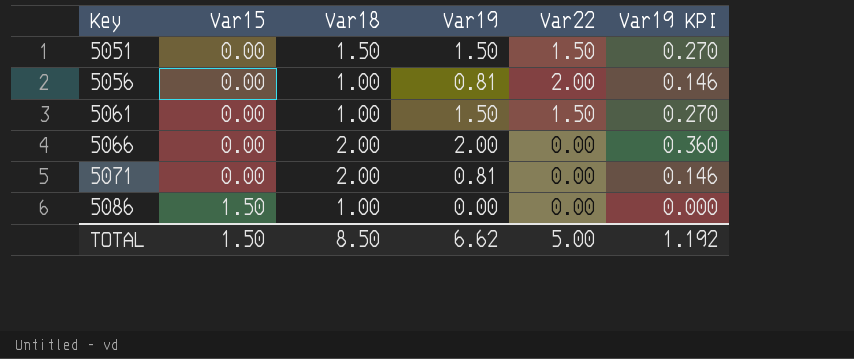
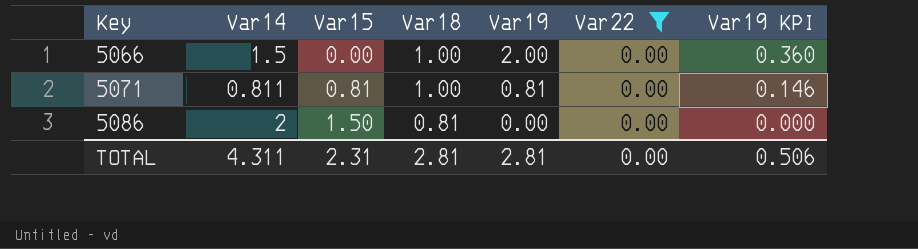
filter: none -> Var22 = 0.00
column Var14 | position: none -> 2
5066 | Var18: 2.00 -> 1.00
5071 | Var15: 0.00 -> 0.81
5071 | Var18: 2.00 -> 1.00
5086 | Var18: 1.00 -> 0.81
TOTAL | Var15: 1.50 -> 2.31
TOTAL | Var18: 8.50 -> 2.81
TOTAL | Var19: 6.62 -> 2.81
TOTAL | Var22: 5.00 -> 0.00
TOTAL | Var19 KPI: 1.192 -> 0.506

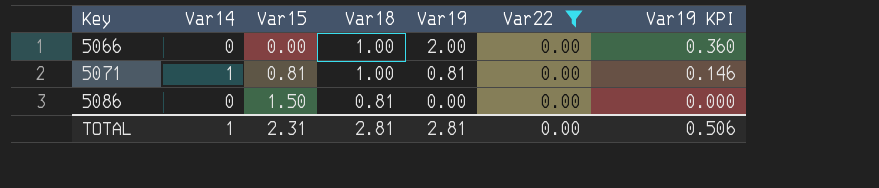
5066 | Var14: 1.5 -> 0
5071 | Var14: 0.811 -> 1
5086 | Var14: 2 -> 0
TOTAL | Var14: 4.311 -> 1

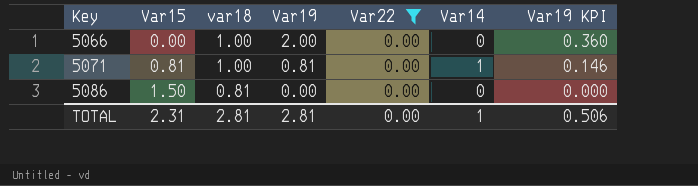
column name: Var18 -> var18
column Var14 | position: 2 -> 6

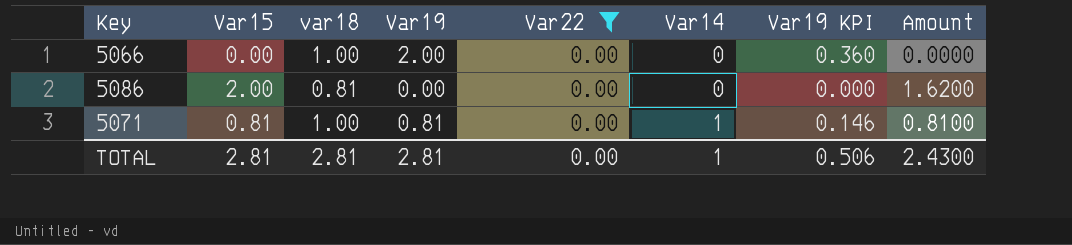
row order: Key ascending -> Var14 ascending
column Amount | formula: none -> [Var15] * [var18]
5086 | Var15: 1.50 -> 2.00
TOTAL | Var15: 2.31 -> 2.81

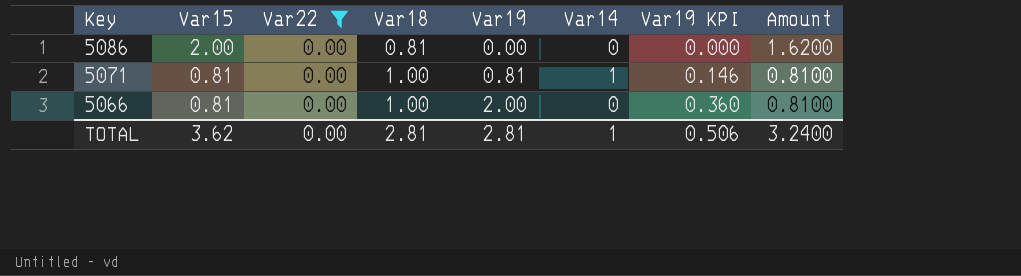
row order: Var14 ascending -> Key descending
column Var22 | position: 5 -> 3
column name: var18 -> Var18
5066 | Var15: 0.00 -> 0.81
5066 | Amount: 0.0000 -> 0.8100
TOTAL | Var15: 2.81 -> 3.62
TOTAL | Amount: 2.4300 -> 3.2400

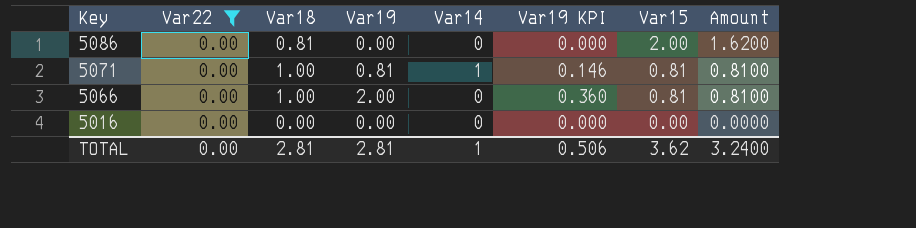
column Var15 | position: 2 -> 7
row 5016: none -> 0.00 | 0.00 | 0.00 | 0 | 0.000 | 0.00 | 0.0000

